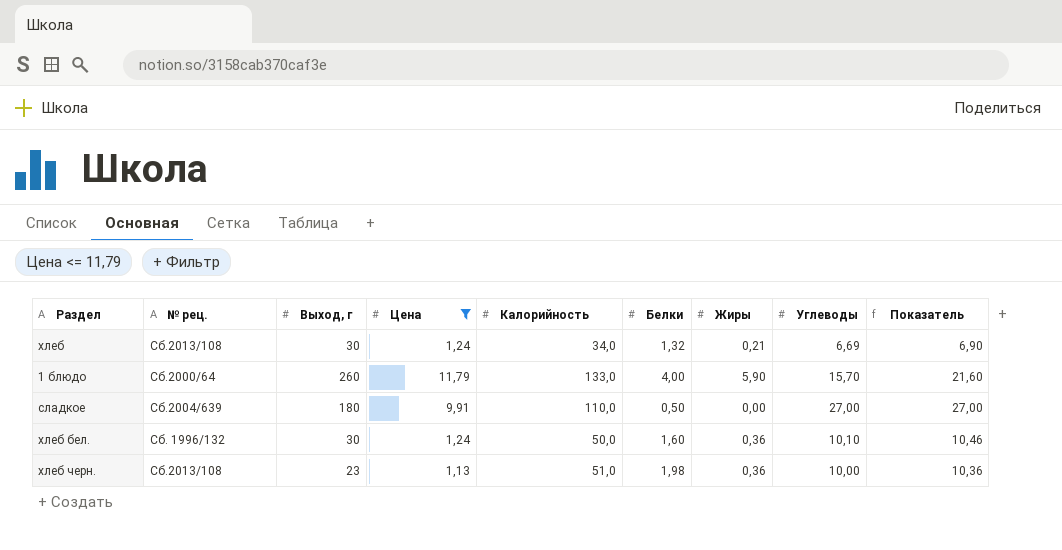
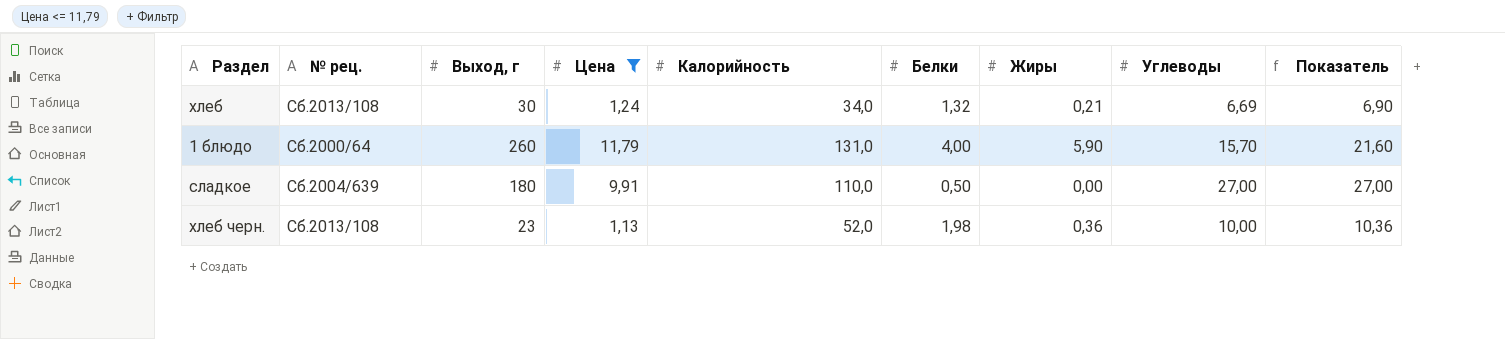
row хлеб бел.: Сб. 1996/132 | 30 | 1,24 | 50,0 | 1,60 | 0,36 | 10,10 | 10,46 -> none
1 блюдо | Калорийность: 133,0 -> 131,0
хлеб черн. | Калорийность: 51,0 -> 52,0

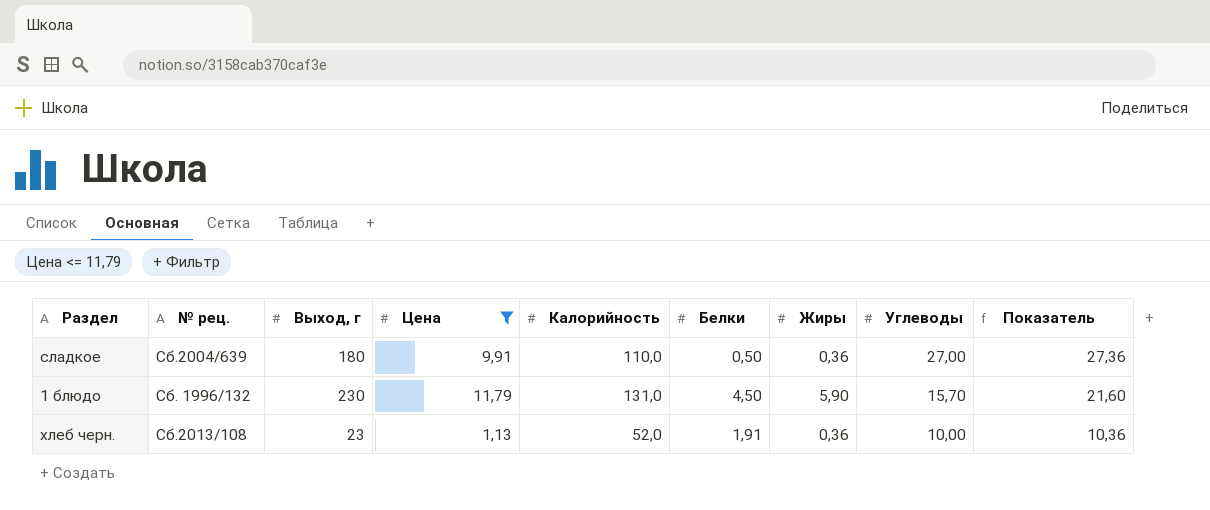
row order: none -> Углеводы descending
row хлеб: Сб.2013/108 | 30 | 1,24 | 34,0 | 1,32 | 0,21 | 6,69 | 6,90 -> none
сладкое | Жиры: 0,00 -> 0,36
сладкое | Показатель: 27,00 -> 27,36
1 блюдо | № рец.: Сб.2000/64 -> Сб. 1996/132
1 блюдо | Выход, г: 260 -> 230
1 блюдо | Белки: 4,00 -> 4,50
хлеб черн. | Белки: 1,98 -> 1,91

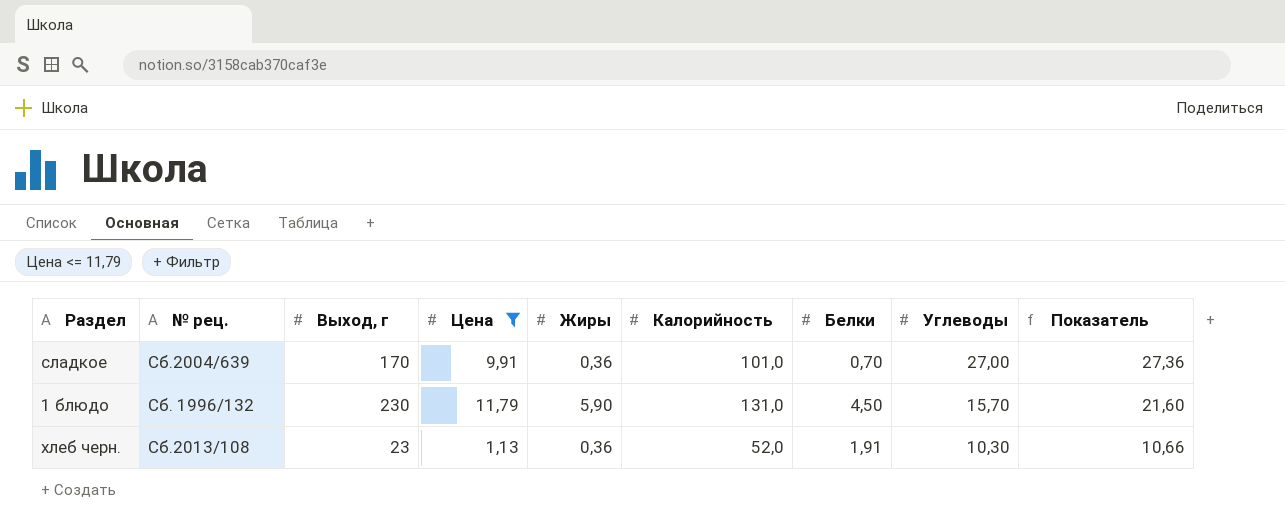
column Жиры | position: 7 -> 5
сладкое | Выход, г: 180 -> 170
сладкое | Калорийность: 110,0 -> 101,0
сладкое | Белки: 0,50 -> 0,70
хлеб черн. | Углеводы: 10,00 -> 10,30
хлеб черн. | Показатель: 10,36 -> 10,66

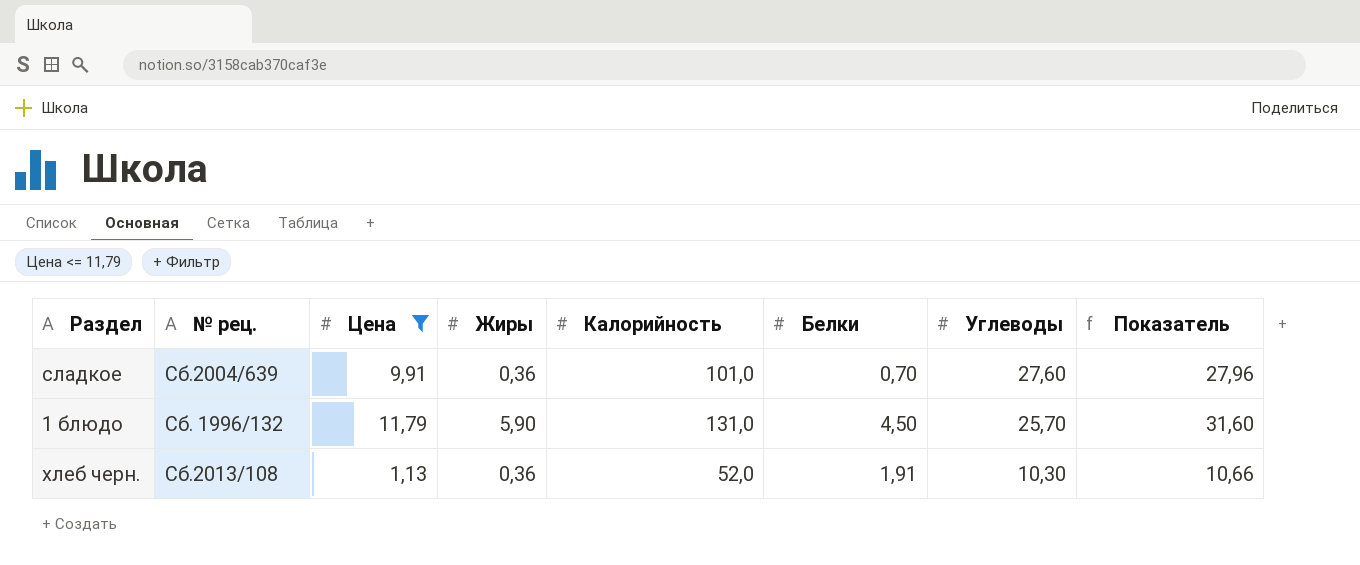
column Выход, г | position: 3 -> none
сладкое | Углеводы: 27,00 -> 27,60
сладкое | Показатель: 27,36 -> 27,96
1 блюдо | Углеводы: 15,70 -> 25,70
1 блюдо | Показатель: 21,60 -> 31,60

